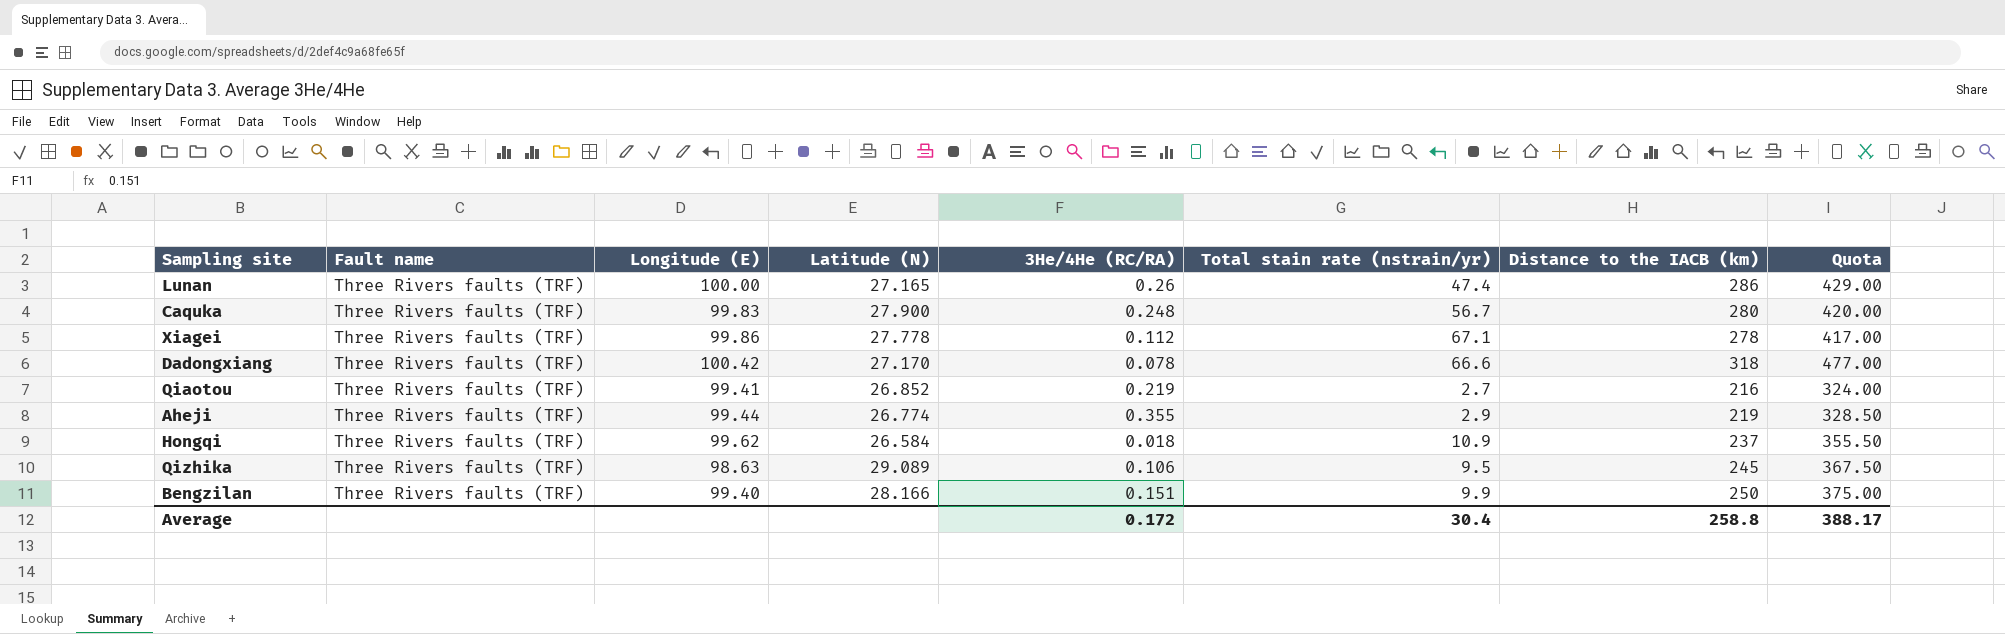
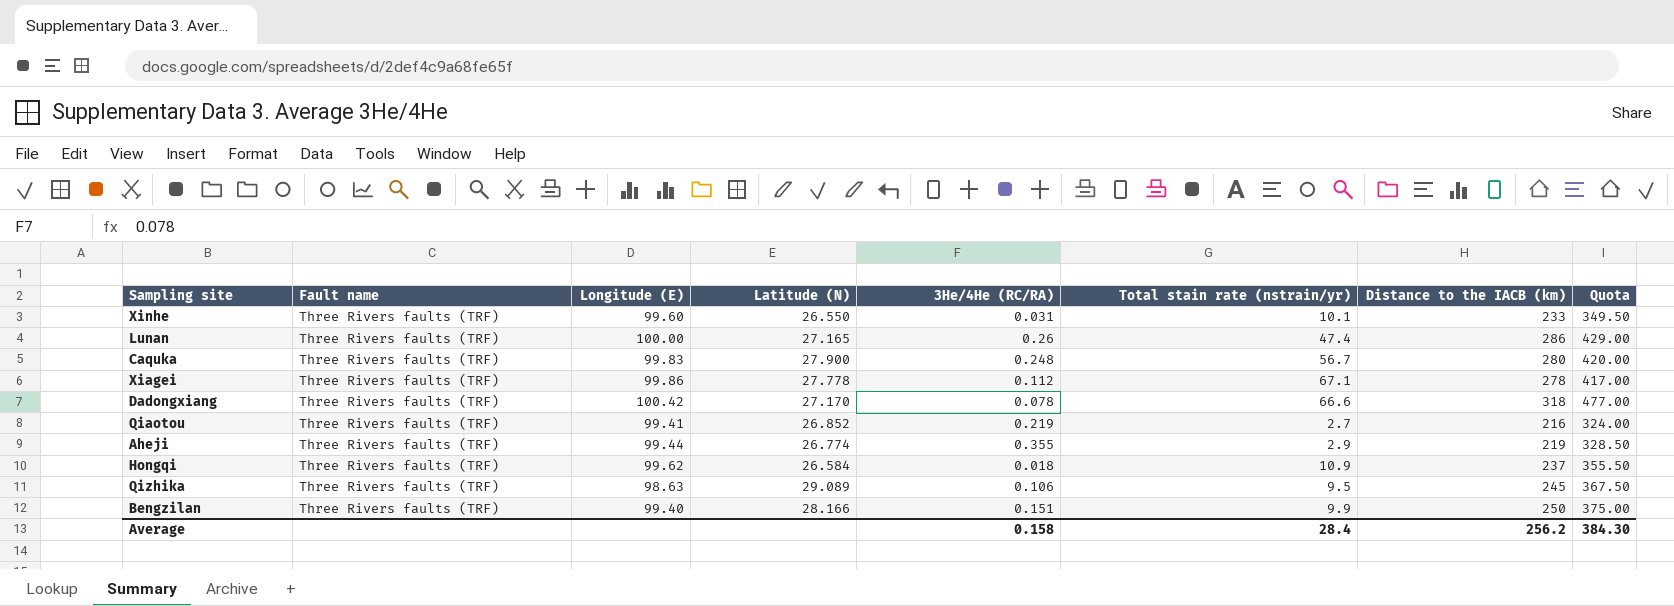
row Xinhe: none -> Three Rivers faults (TRF) | 99.60 | 26.550 | 0.031 | 10.1 | 233 | 349.50
Average | 3He/4He (RC/RA): 0.172 -> 0.158
Average | Total stain rate (nstrain/yr): 30.4 -> 28.4
Average | Distance to the IACB (km): 258.8 -> 256.2
Average | Quota: 388.17 -> 384.30

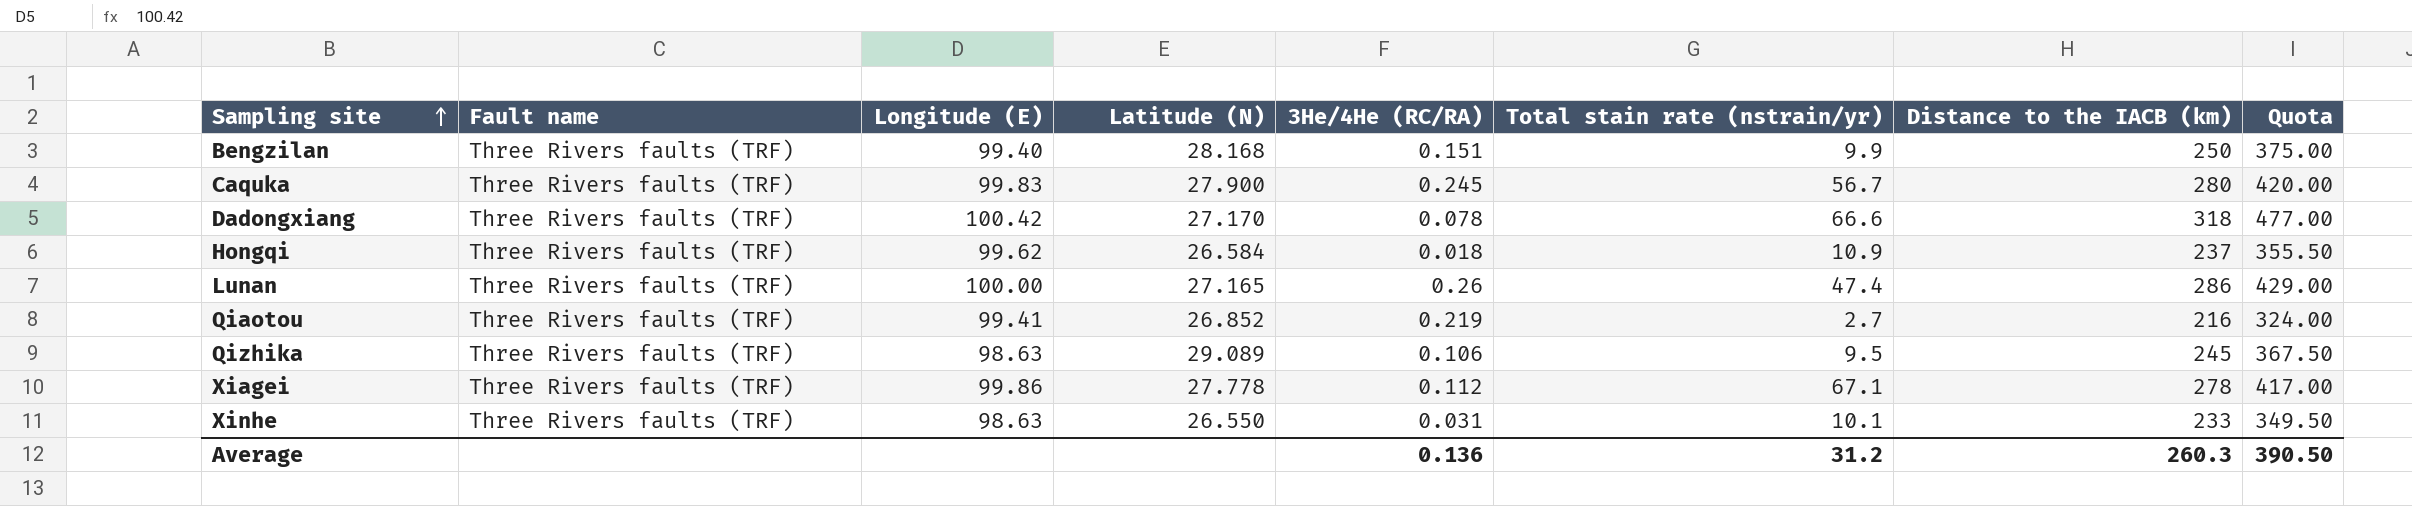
row order: none -> Sampling site ascending
row Aheji: Three Rivers faults (TRF) | 99.44 | 26.774 | 0.355 | 2.9 | 219 | 328.50 -> none
Bengzilan | Latitude (N): 28.166 -> 28.168
Caquka | 3He/4He (RC/RA): 0.248 -> 0.245
Xinhe | Longitude (E): 99.60 -> 98.63
Average | 3He/4He (RC/RA): 0.158 -> 0.136
Average | Total stain rate (nstrain/yr): 28.4 -> 31.2
Average | Distance to the IACB (km): 256.2 -> 260.3
Average | Quota: 384.30 -> 390.50

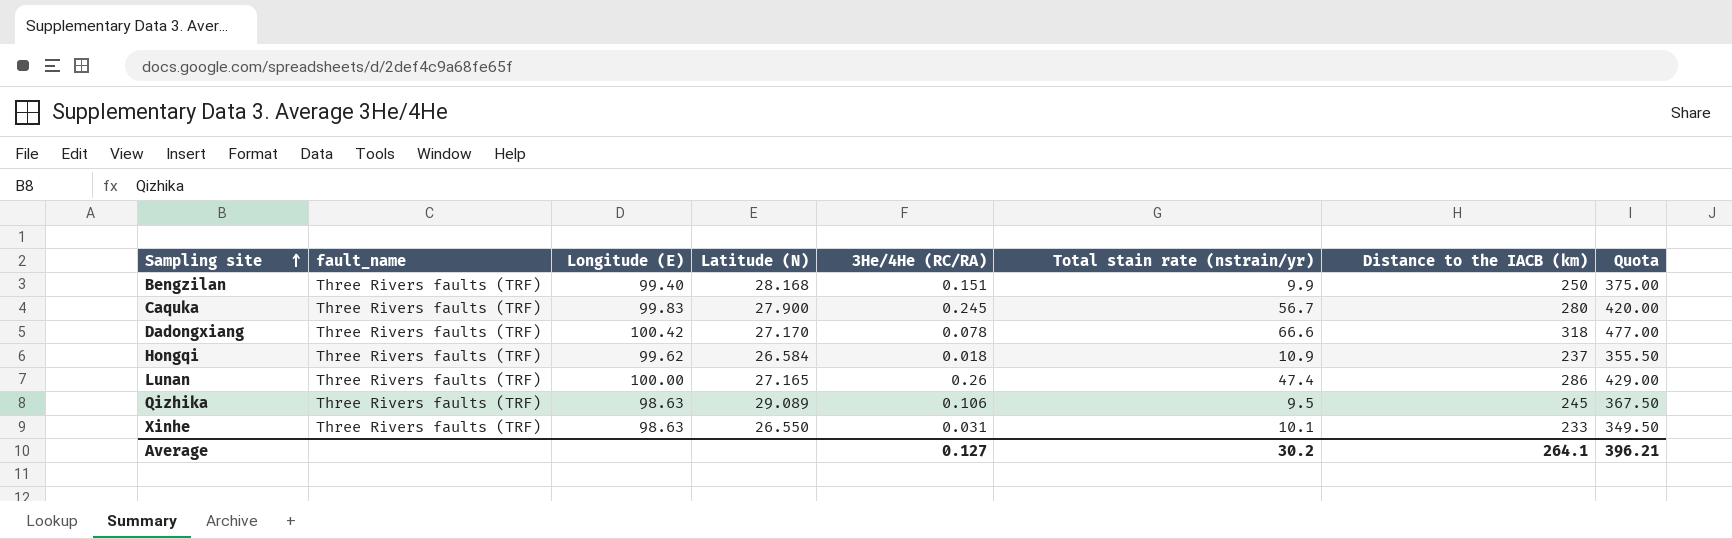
column name: Fault name -> fault_name
row Qiaotou: Three Rivers faults (TRF) | 99.41 | 26.852 | 0.219 | 2.7 | 216 | 324.00 -> none
row Xiagei: Three Rivers faults (TRF) | 99.86 | 27.778 | 0.112 | 67.1 | 278 | 417.00 -> none
Average | 3He/4He (RC/RA): 0.136 -> 0.127
Average | Total stain rate (nstrain/yr): 31.2 -> 30.2
Average | Distance to the IACB (km): 260.3 -> 264.1
Average | Quota: 390.50 -> 396.21

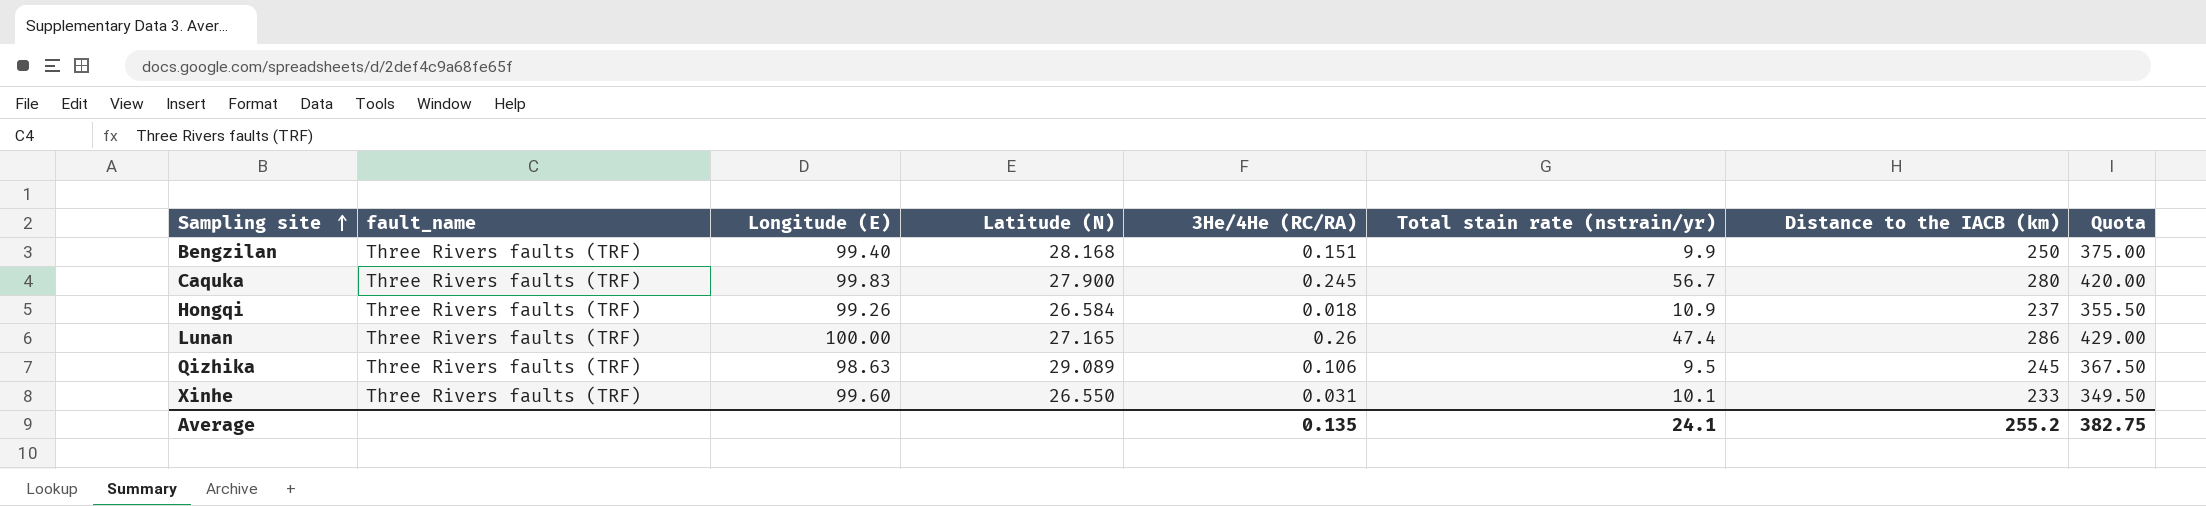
row Dadongxiang: Three Rivers faults (TRF) | 100.42 | 27.170 | 0.078 | 66.6 | 318 | 477.00 -> none
Hongqi | Longitude (E): 99.62 -> 99.26
Xinhe | Longitude (E): 98.63 -> 99.60
Average | 3He/4He (RC/RA): 0.127 -> 0.135
Average | Total stain rate (nstrain/yr): 30.2 -> 24.1
Average | Distance to the IACB (km): 264.1 -> 255.2
Average | Quota: 396.21 -> 382.75

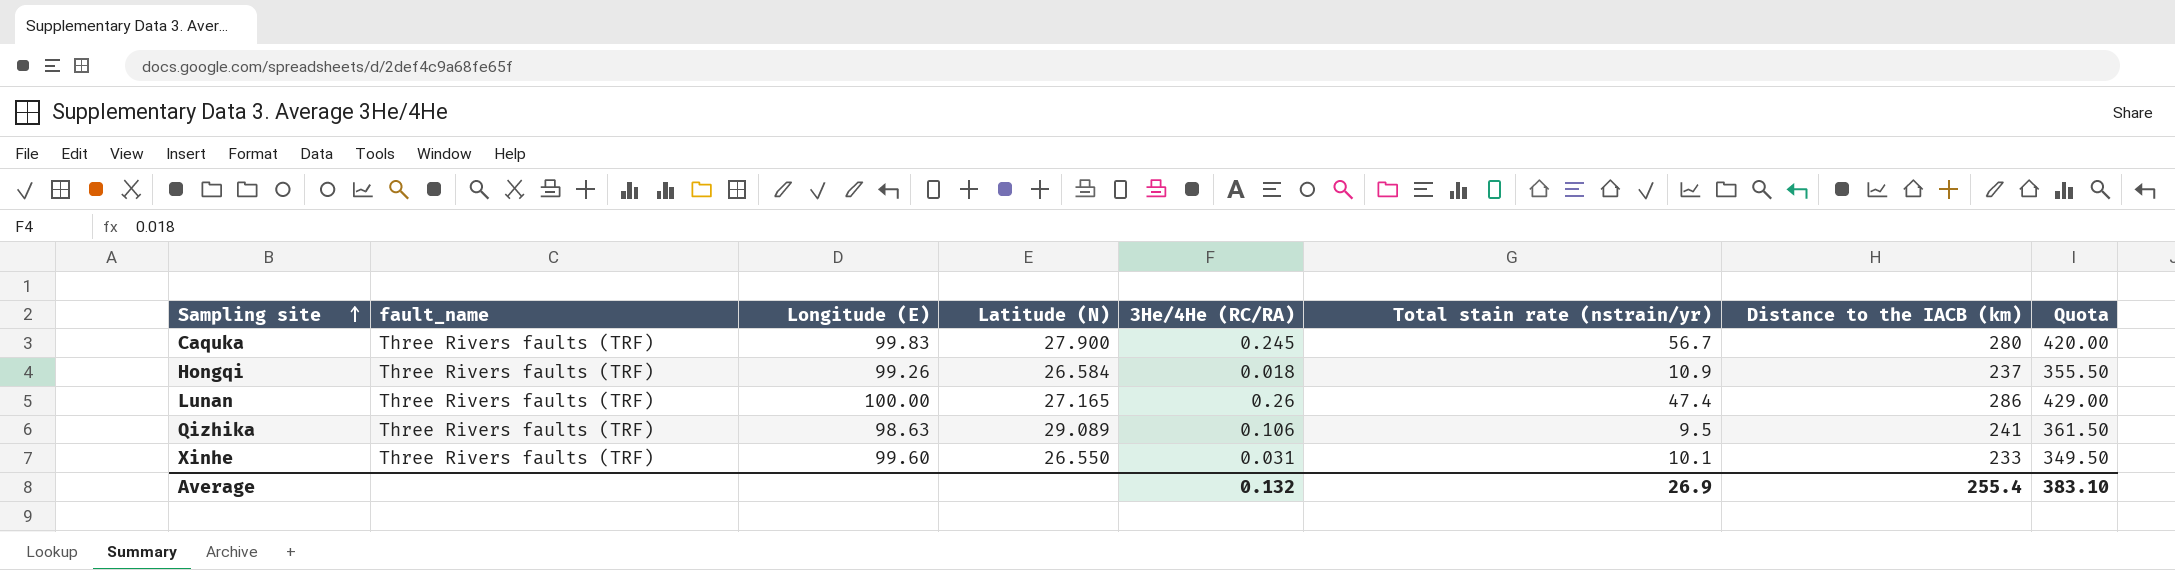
row Bengzilan: Three Rivers faults (TRF) | 99.40 | 28.168 | 0.151 | 9.9 | 250 | 375.00 -> none
Qizhika | Distance to the IACB (km): 245 -> 241
Qizhika | Quota: 367.50 -> 361.50
Average | 3He/4He (RC/RA): 0.135 -> 0.132
Average | Total stain rate (nstrain/yr): 24.1 -> 26.9
Average | Distance to the IACB (km): 255.2 -> 255.4
Average | Quota: 382.75 -> 383.10

